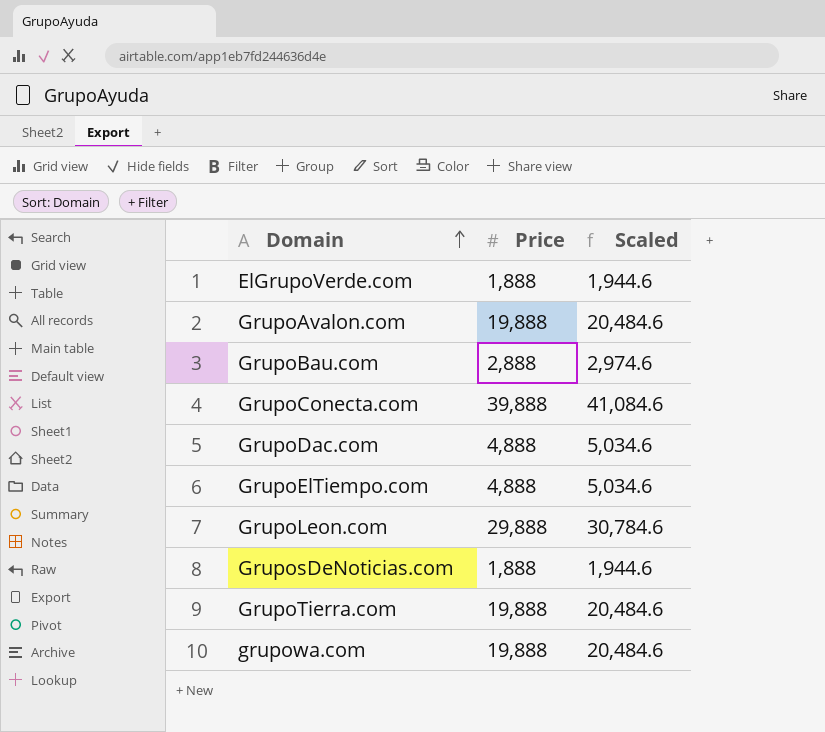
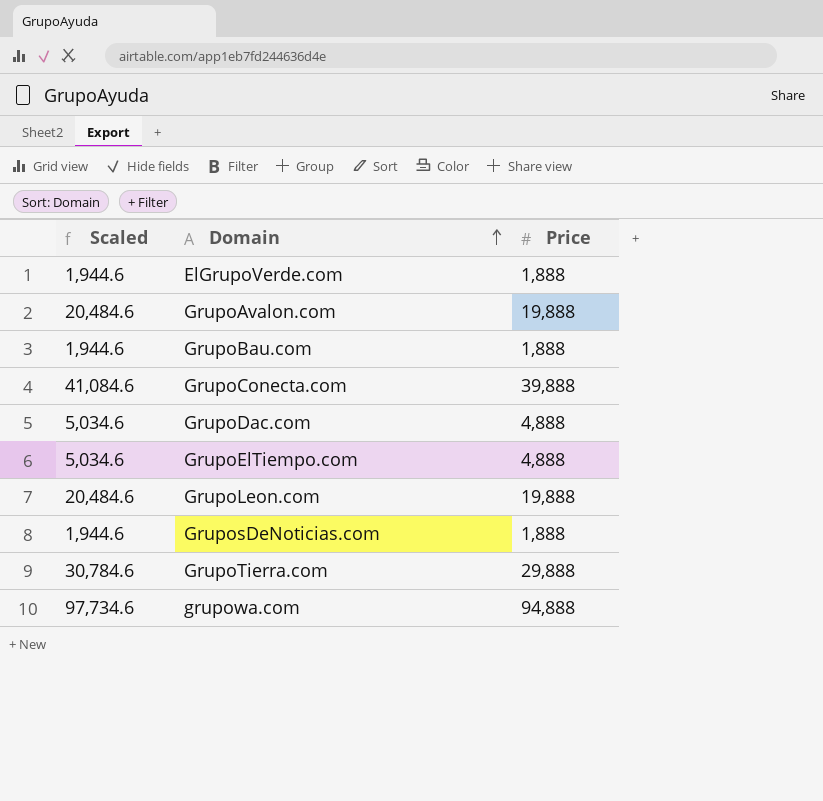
column Scaled | position: 3 -> 1
GrupoBau.com | Scaled: 2,974.6 -> 1,944.6
GrupoBau.com | Price: 2,888 -> 1,888
GrupoLeon.com | Scaled: 30,784.6 -> 20,484.6
GrupoLeon.com | Price: 29,888 -> 19,888
GrupoTierra.com | Scaled: 20,484.6 -> 30,784.6
GrupoTierra.com | Price: 19,888 -> 29,888
grupowa.com | Scaled: 20,484.6 -> 97,734.6
grupowa.com | Price: 19,888 -> 94,888

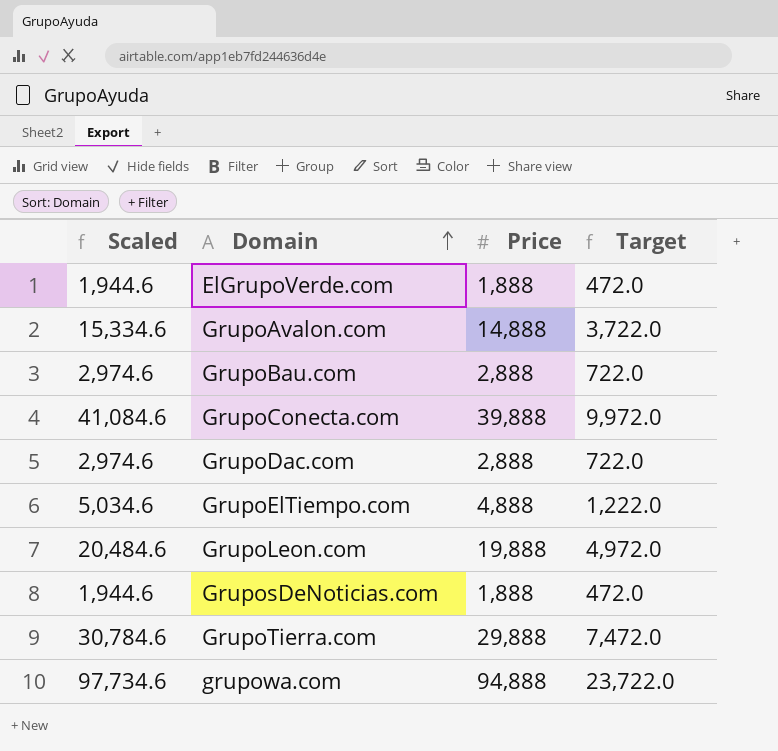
column Target | formula: none -> [Price] * 0.25
GrupoAvalon.com | Scaled: 20,484.6 -> 15,334.6
GrupoAvalon.com | Price: 19,888 -> 14,888
GrupoBau.com | Scaled: 1,944.6 -> 2,974.6
GrupoBau.com | Price: 1,888 -> 2,888
GrupoDac.com | Scaled: 5,034.6 -> 2,974.6
GrupoDac.com | Price: 4,888 -> 2,888

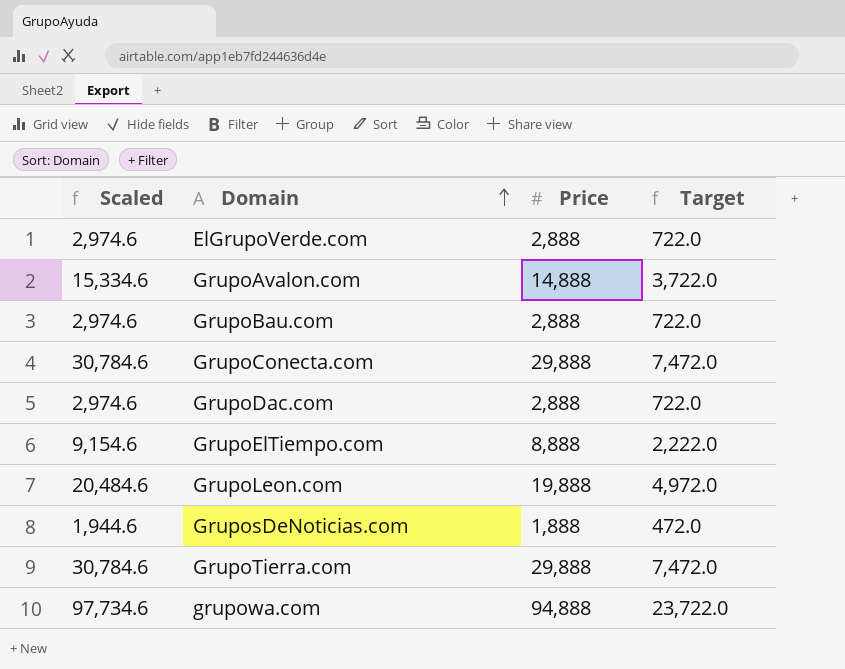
ElGrupoVerde.com | Scaled: 1,944.6 -> 2,974.6
ElGrupoVerde.com | Price: 1,888 -> 2,888
ElGrupoVerde.com | Target: 472.0 -> 722.0
GrupoConecta.com | Scaled: 41,084.6 -> 30,784.6
GrupoConecta.com | Price: 39,888 -> 29,888
GrupoConecta.com | Target: 9,972.0 -> 7,472.0
GrupoElTiempo.com | Scaled: 5,034.6 -> 9,154.6
GrupoElTiempo.com | Price: 4,888 -> 8,888
GrupoElTiempo.com | Target: 1,222.0 -> 2,222.0

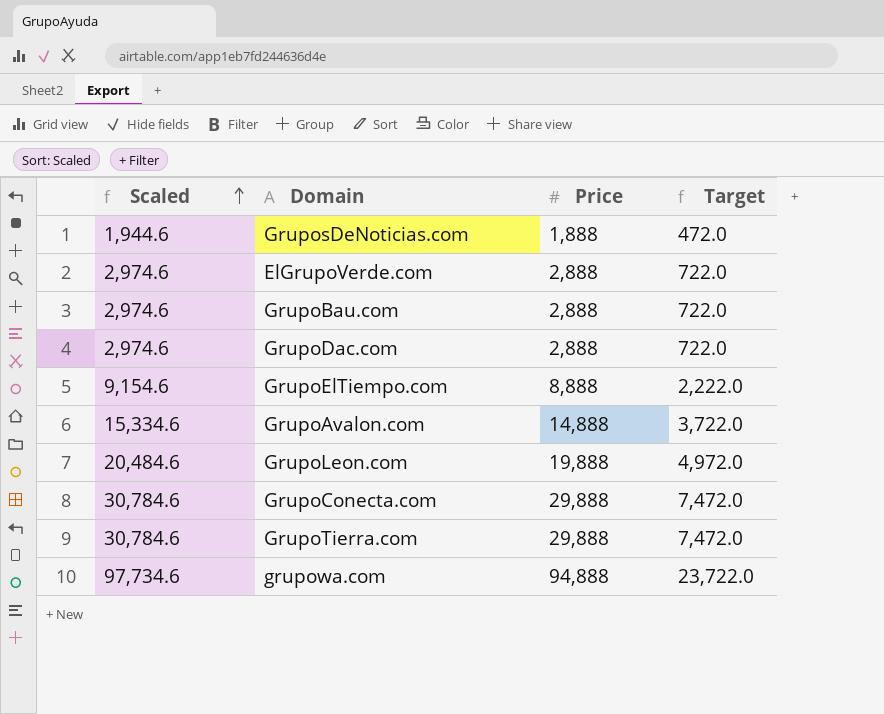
row order: Domain ascending -> Scaled ascending

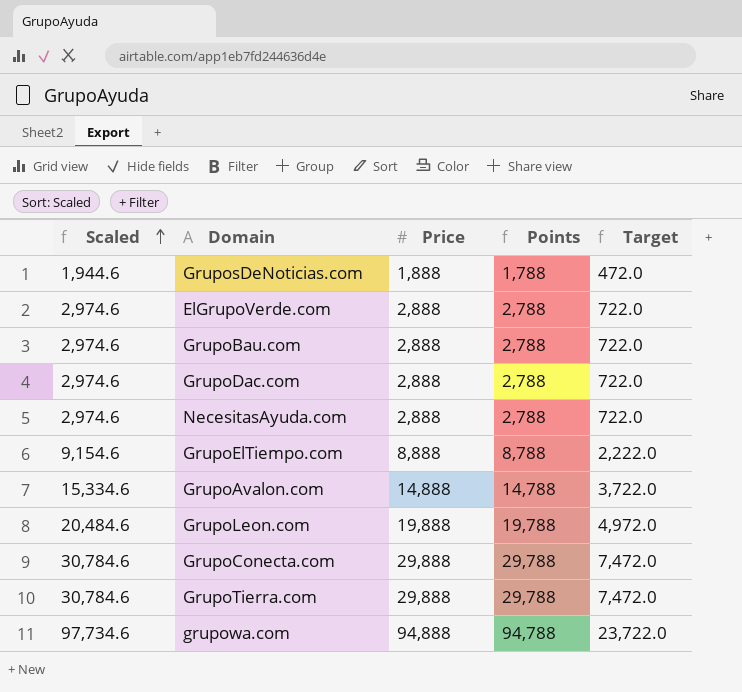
column Points | formula: none -> [Price] - 100
row NecesitasAyuda.com: none -> 2,974.6 | 2,888 | 2,788 | 722.0

